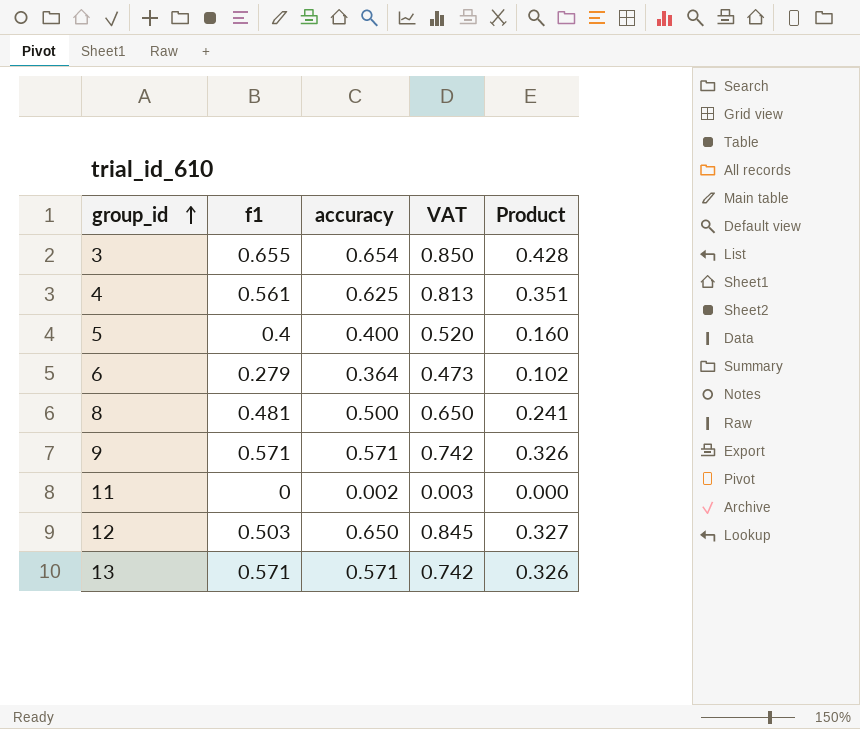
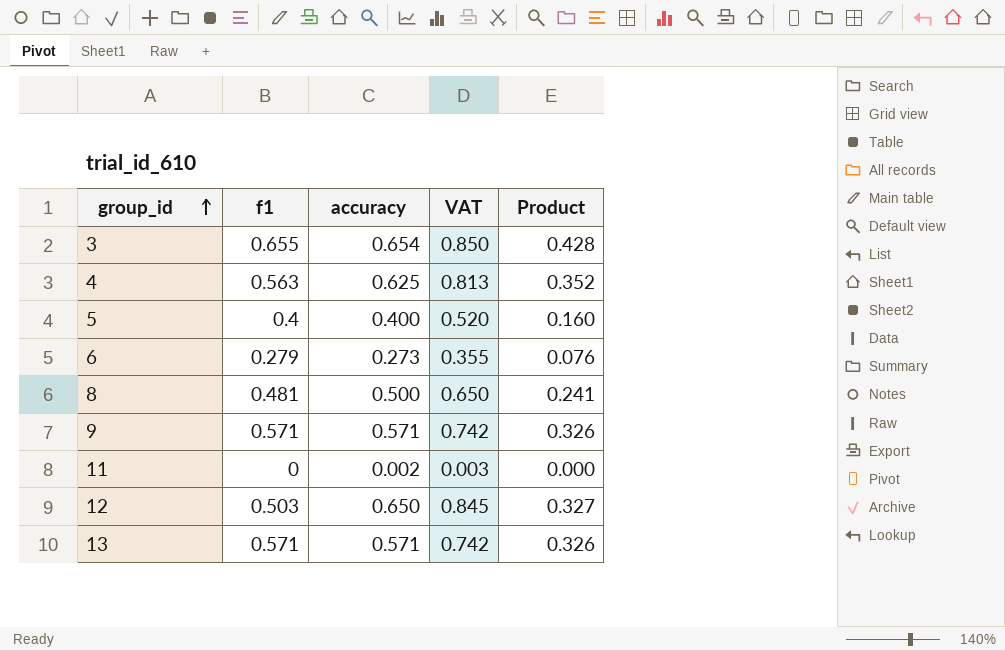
4 | f1: 0.561 -> 0.563
4 | Product: 0.351 -> 0.352
6 | accuracy: 0.364 -> 0.273
6 | VAT: 0.473 -> 0.355
6 | Product: 0.102 -> 0.076

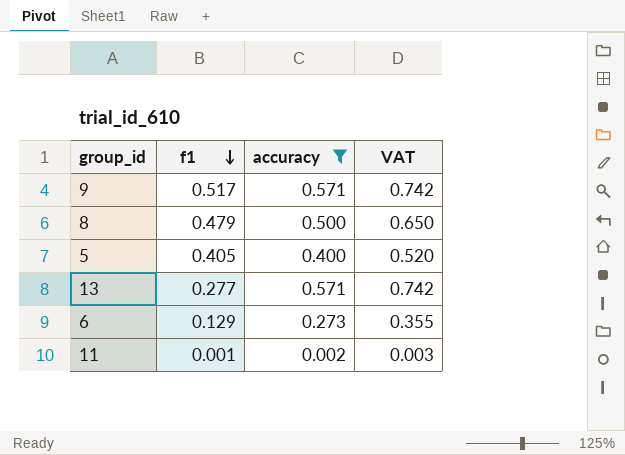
filter: none -> accuracy <= 0.571
row order: group_id ascending -> f1 descending
column Product | formula: [f1] * [accuracy] -> none
9 | f1: 0.571 -> 0.517
8 | f1: 0.481 -> 0.479
5 | f1: 0.4 -> 0.405
13 | f1: 0.571 -> 0.277
6 | f1: 0.279 -> 0.129
11 | f1: 0 -> 0.001

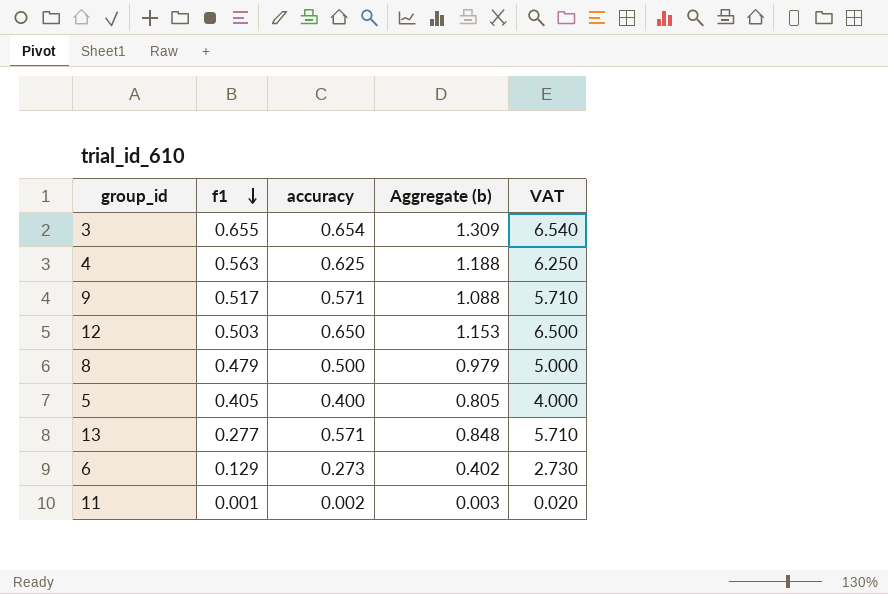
filter: accuracy <= 0.571 -> none
column Aggregate (b) | formula: none -> [f1] + [accuracy]
column VAT | formula: [accuracy] * 1.3 -> [accuracy] * 10

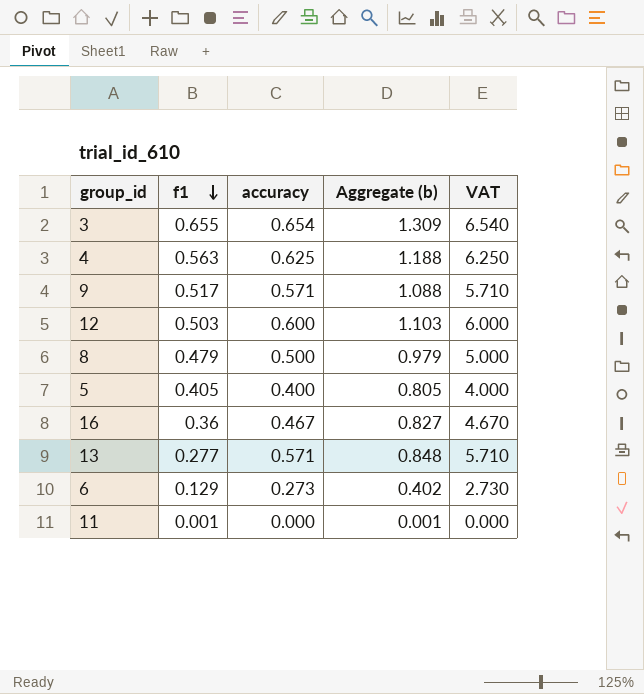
12 | accuracy: 0.650 -> 0.600
12 | Aggregate (b): 1.153 -> 1.103
12 | VAT: 6.500 -> 6.000
row 16: none -> 0.36 | 0.467 | 0.827 | 4.670
11 | accuracy: 0.002 -> 0.000
11 | Aggregate (b): 0.003 -> 0.001
11 | VAT: 0.020 -> 0.000

